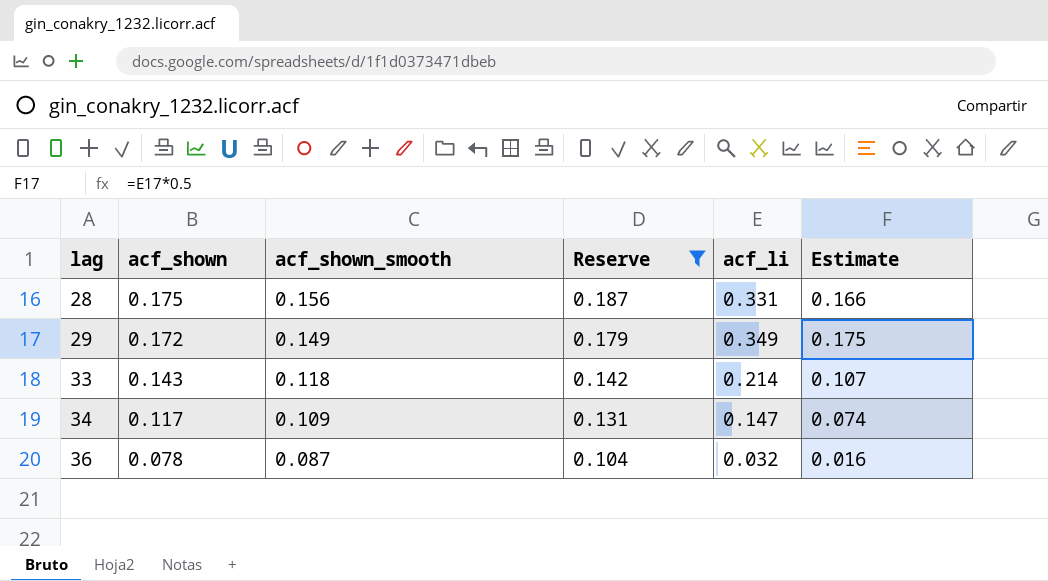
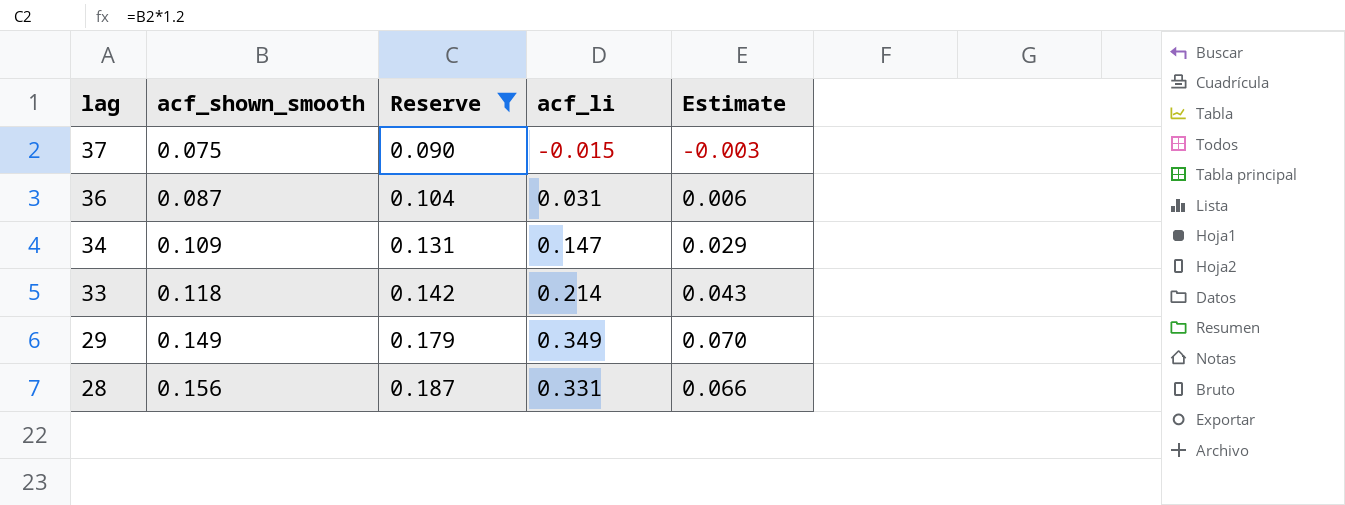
row order: lag ascending -> lag descending
column acf_shown | position: 2 -> none
column Estimate | formula: [acf_li] * 0.5 -> [acf_li] * 0.2
row 37: none -> 0.075 | 0.090 | -0.015 | -0.003
36 | acf_li: 0.032 -> 0.031

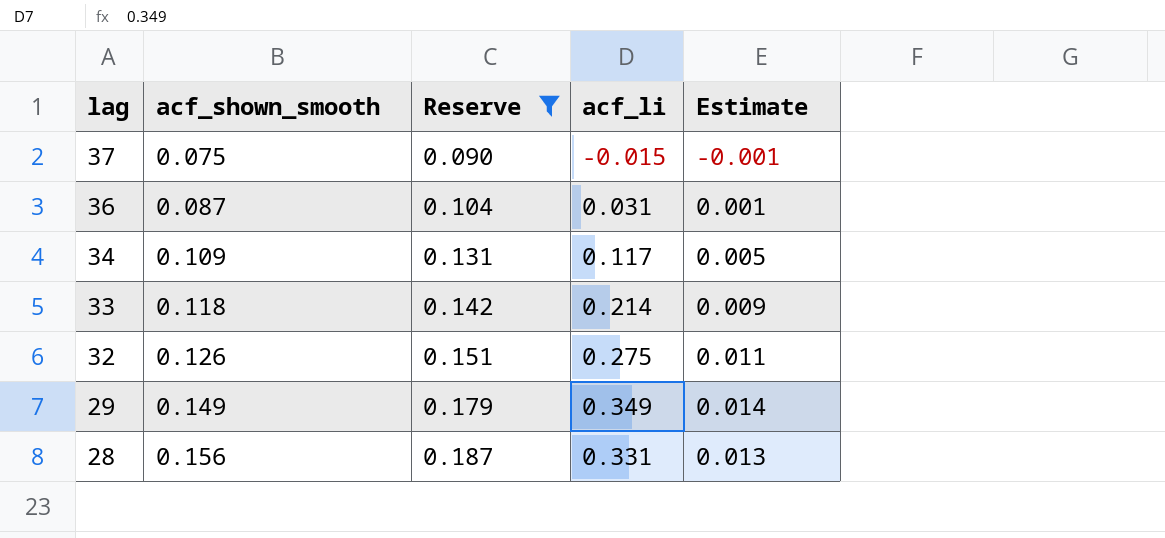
column Estimate | formula: [acf_li] * 0.2 -> [acf_li] * 0.04
34 | acf_li: 0.147 -> 0.117
row 32: none -> 0.126 | 0.151 | 0.275 | 0.011

